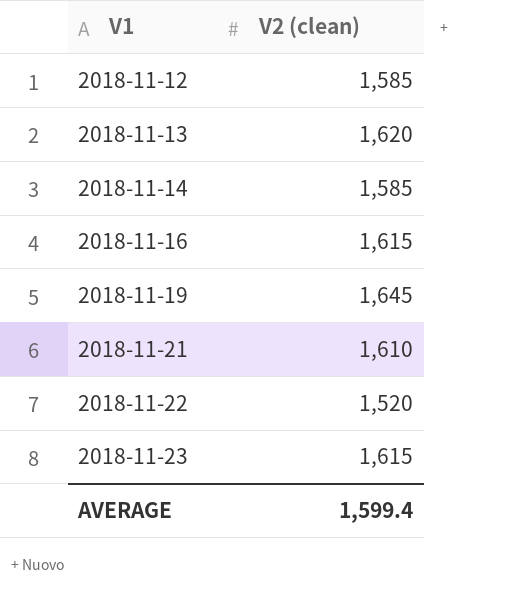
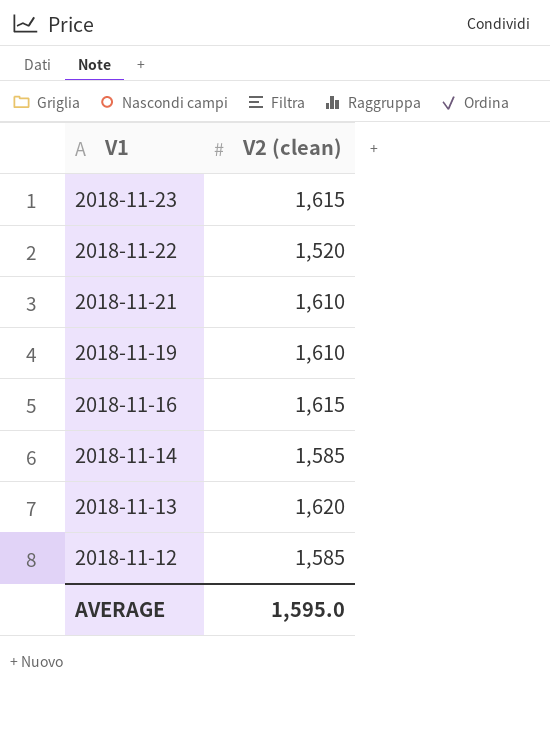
row order: V1 ascending -> V1 descending
2018-11-19 | V2 (clean): 1,645 -> 1,610
AVERAGE | V2 (clean): 1,599.4 -> 1,595.0

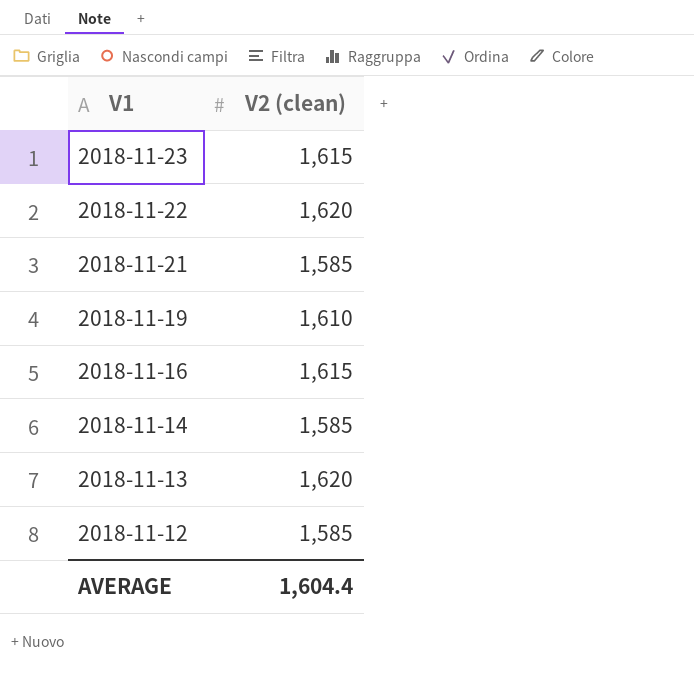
2018-11-22 | V2 (clean): 1,520 -> 1,620
2018-11-21 | V2 (clean): 1,610 -> 1,585
AVERAGE | V2 (clean): 1,595.0 -> 1,604.4

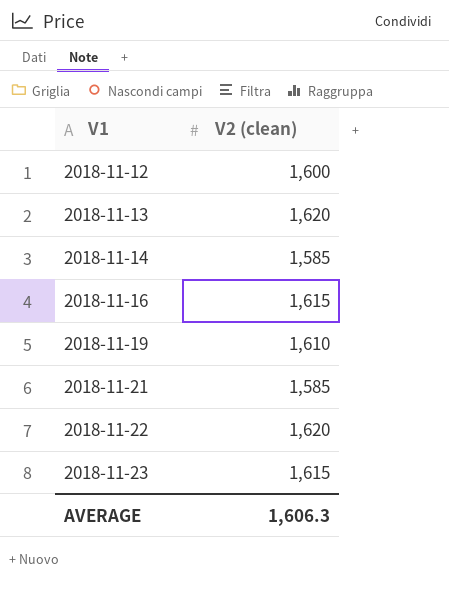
row order: V1 descending -> V1 ascending
2018-11-12 | V2 (clean): 1,585 -> 1,600
AVERAGE | V2 (clean): 1,604.4 -> 1,606.3

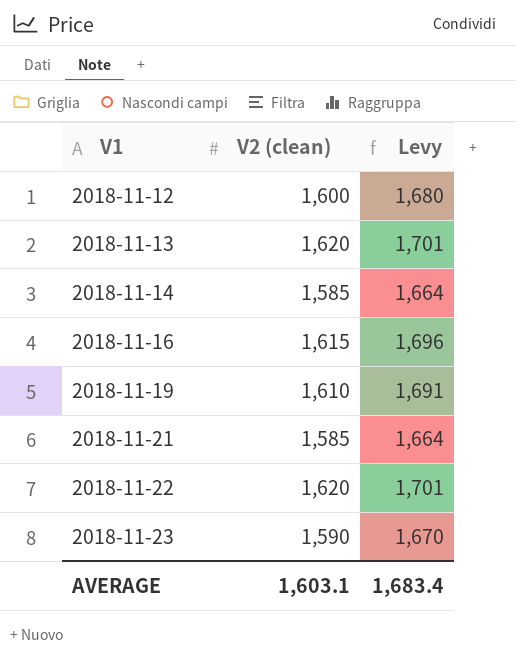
column Levy | formula: none -> [V2 (clean)] * 1.05
2018-11-23 | V2 (clean): 1,615 -> 1,590
AVERAGE | V2 (clean): 1,606.3 -> 1,603.1

